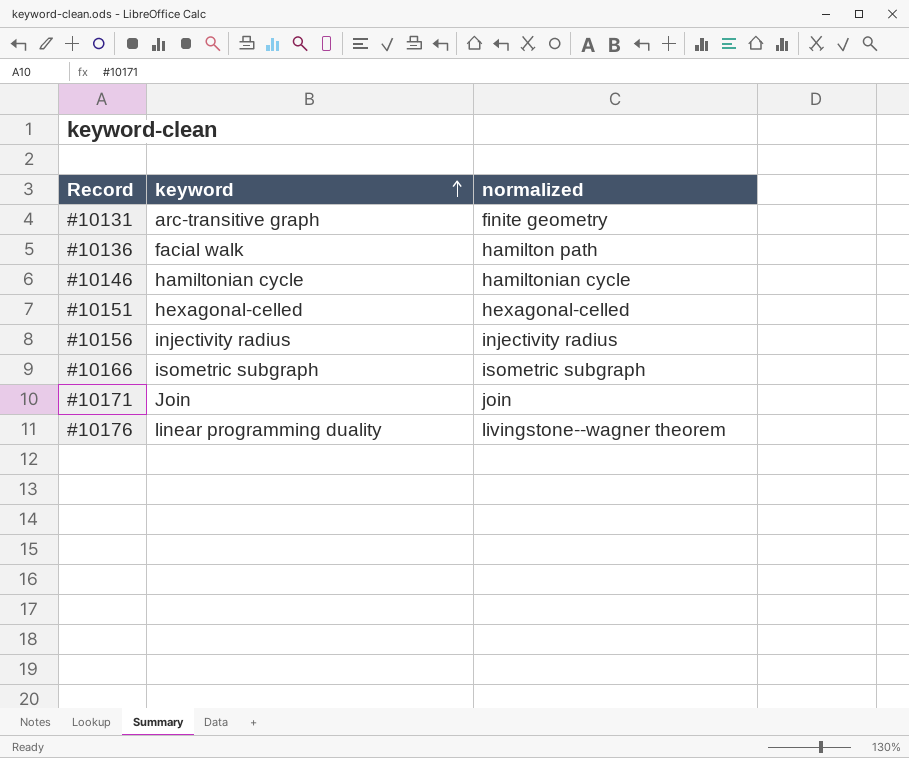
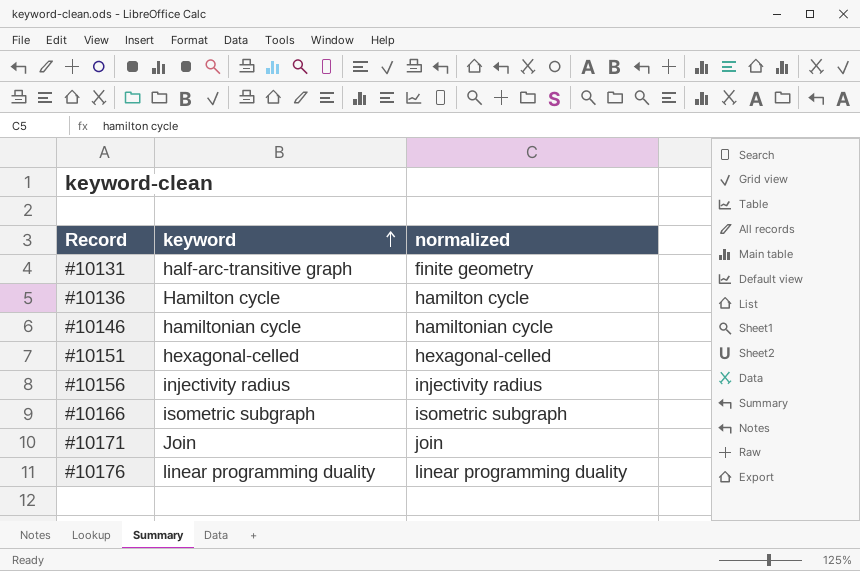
#10131 | keyword: arc-transitive graph -> half-arc-transitive graph
#10136 | keyword: facial walk -> Hamilton cycle
#10136 | normalized: hamilton path -> hamilton cycle
#10176 | normalized: livingstone--wagner theorem -> linear programming duality

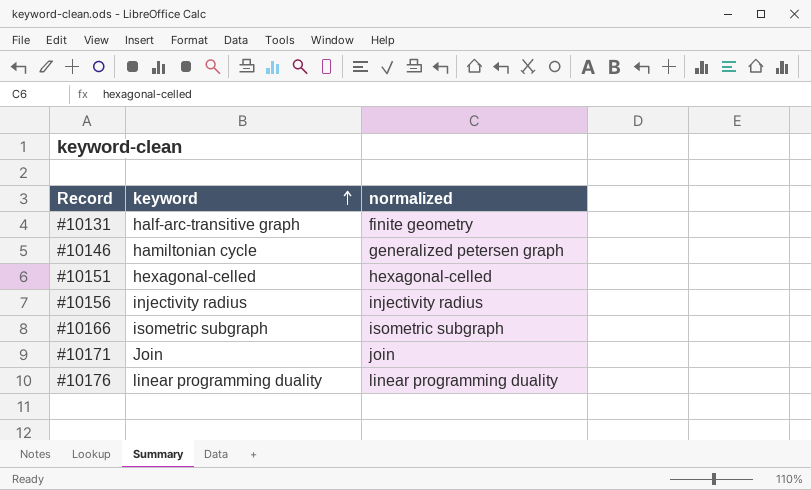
row #10136: Hamilton cycle | hamilton cycle -> none
#10146 | normalized: hamiltonian cycle -> generalized petersen graph

